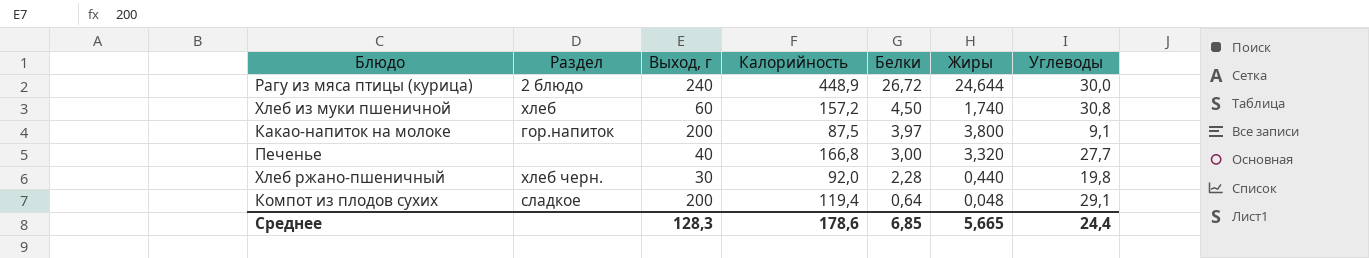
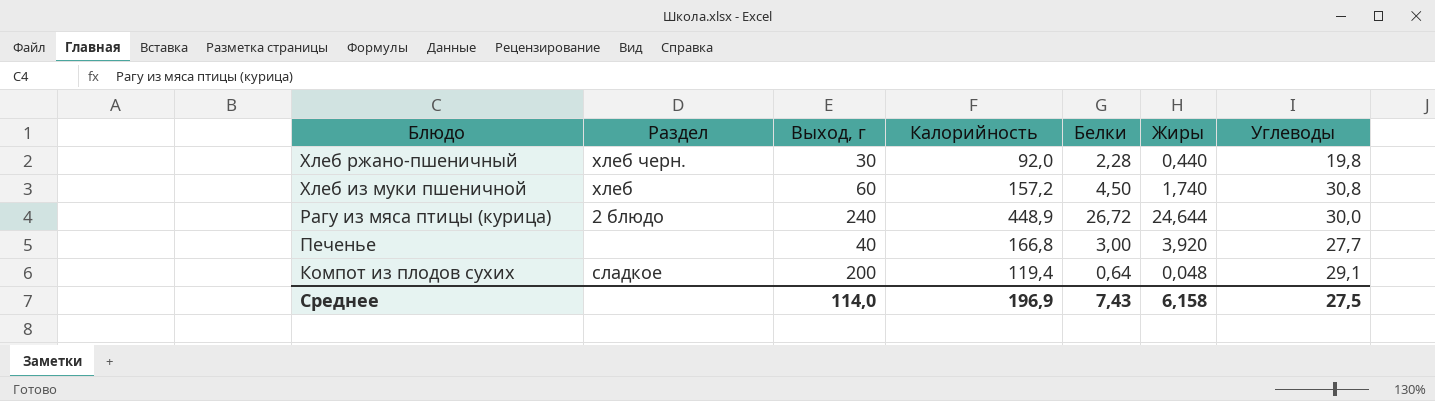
row order: Белки descending -> Блюдо descending
row Какао-напиток на молоке: гор.напиток | 200 | 87,5 | 3,97 | 3,800 | 9,1 -> none
Печенье | Жиры: 3,320 -> 3,920
Среднее | Выход, г: 128,3 -> 114,0
Среднее | Калорийность: 178,6 -> 196,9
Среднее | Белки: 6,85 -> 7,43
Среднее | Жиры: 5,665 -> 6,158
Среднее | Углеводы: 24,4 -> 27,5

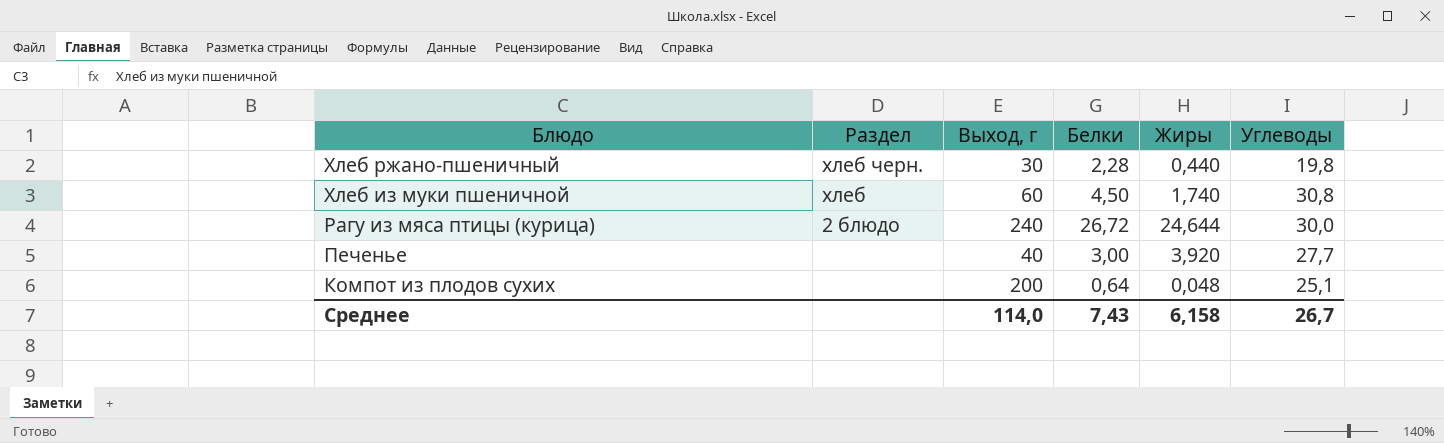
column Калорийность | position: 4 -> none
Компот из плодов сухих | Раздел: сладкое -> none
Компот из плодов сухих | Углеводы: 29,1 -> 25,1
Среднее | Углеводы: 27,5 -> 26,7

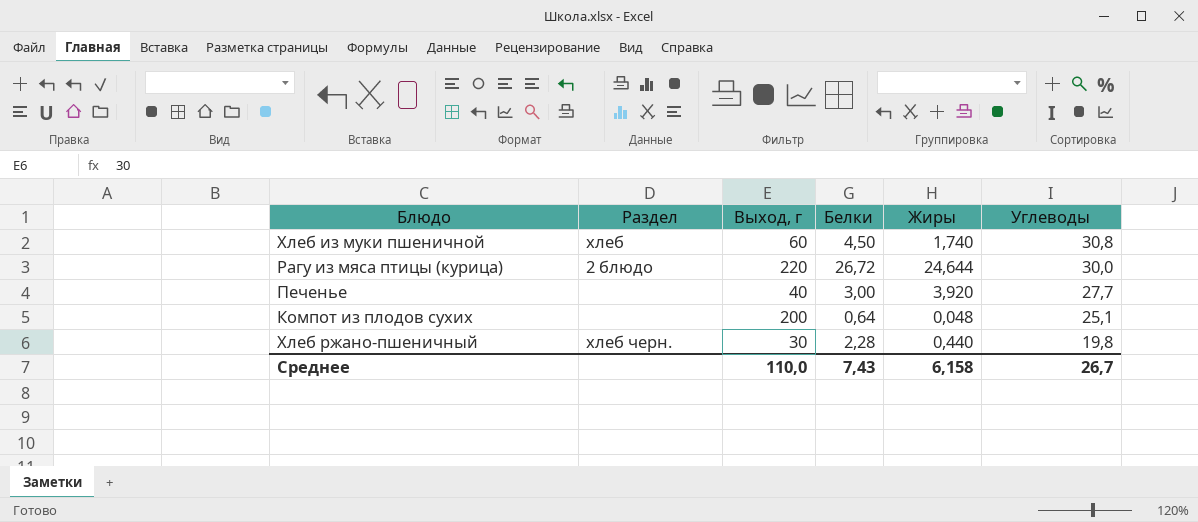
row order: Блюдо descending -> Углеводы descending
Рагу из мяса птицы (курица) | Выход, г: 240 -> 220
Среднее | Выход, г: 114,0 -> 110,0

